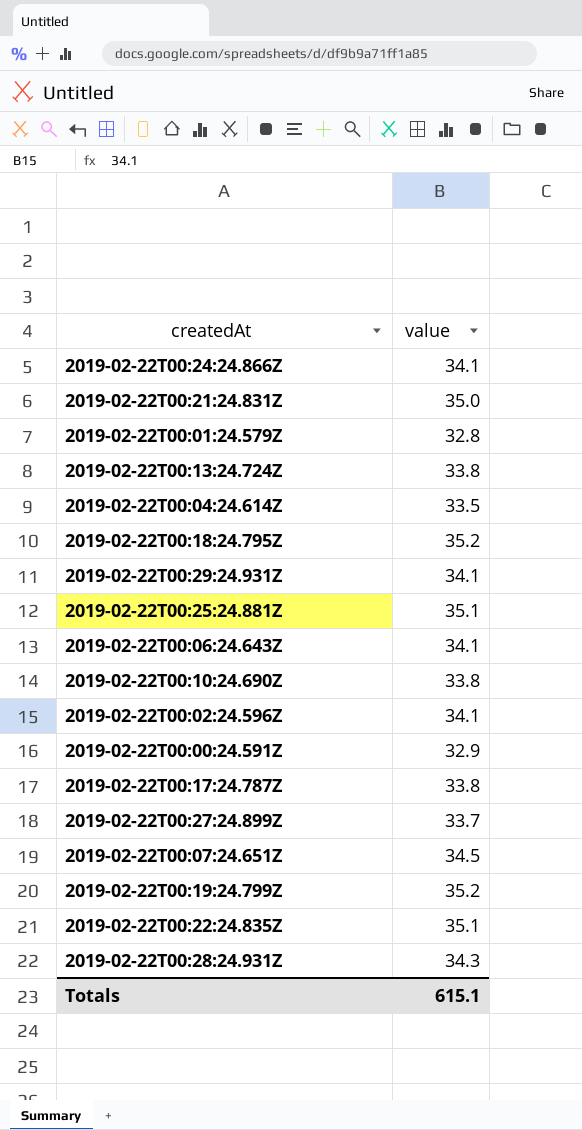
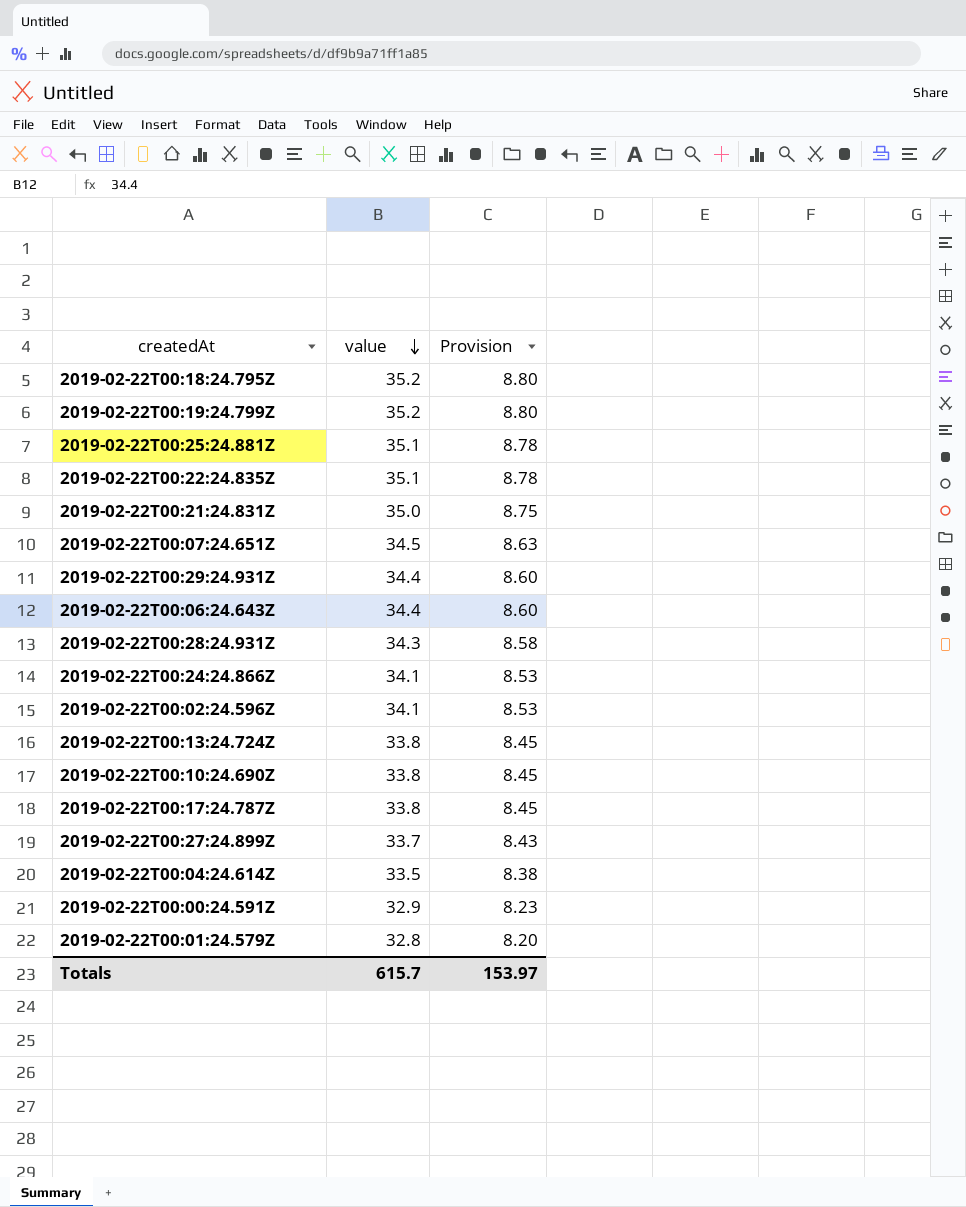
row order: none -> value descending
column Provision | formula: none -> [value] * 0.25
2019-02-22T00:29:24.931Z | value: 34.1 -> 34.4
2019-02-22T00:06:24.643Z | value: 34.1 -> 34.4
Totals | value: 615.1 -> 615.7

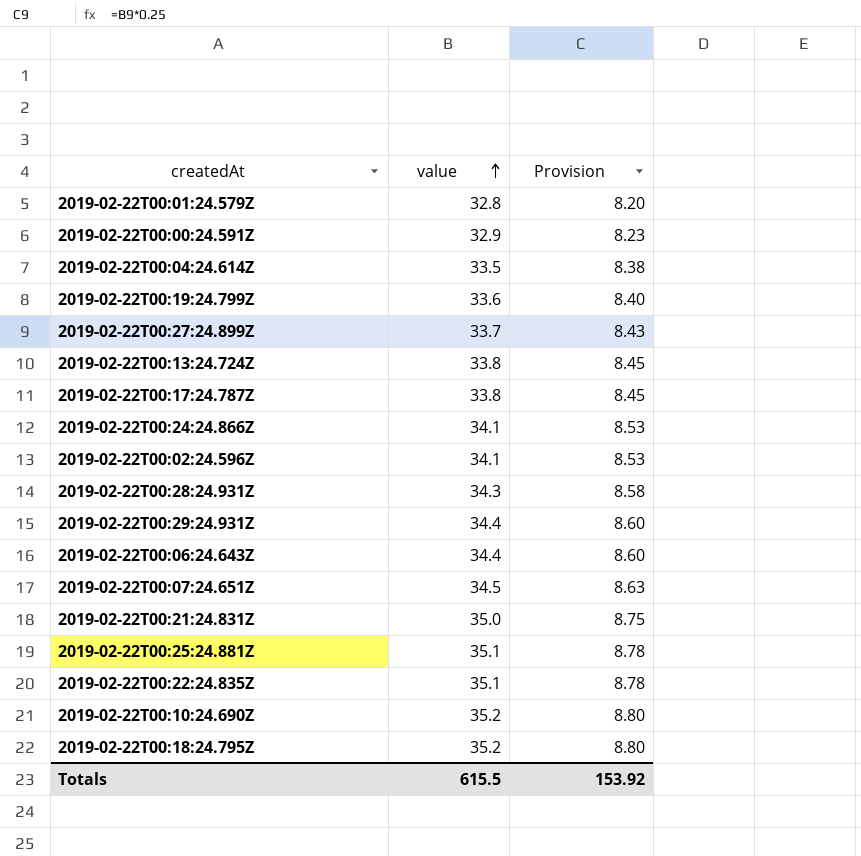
row order: value descending -> value ascending
2019-02-22T00:19:24.799Z | value: 35.2 -> 33.6
2019-02-22T00:19:24.799Z | Provision: 8.80 -> 8.40
2019-02-22T00:10:24.690Z | value: 33.8 -> 35.2
2019-02-22T00:10:24.690Z | Provision: 8.45 -> 8.80
Totals | value: 615.7 -> 615.5
Totals | Provision: 153.97 -> 153.92

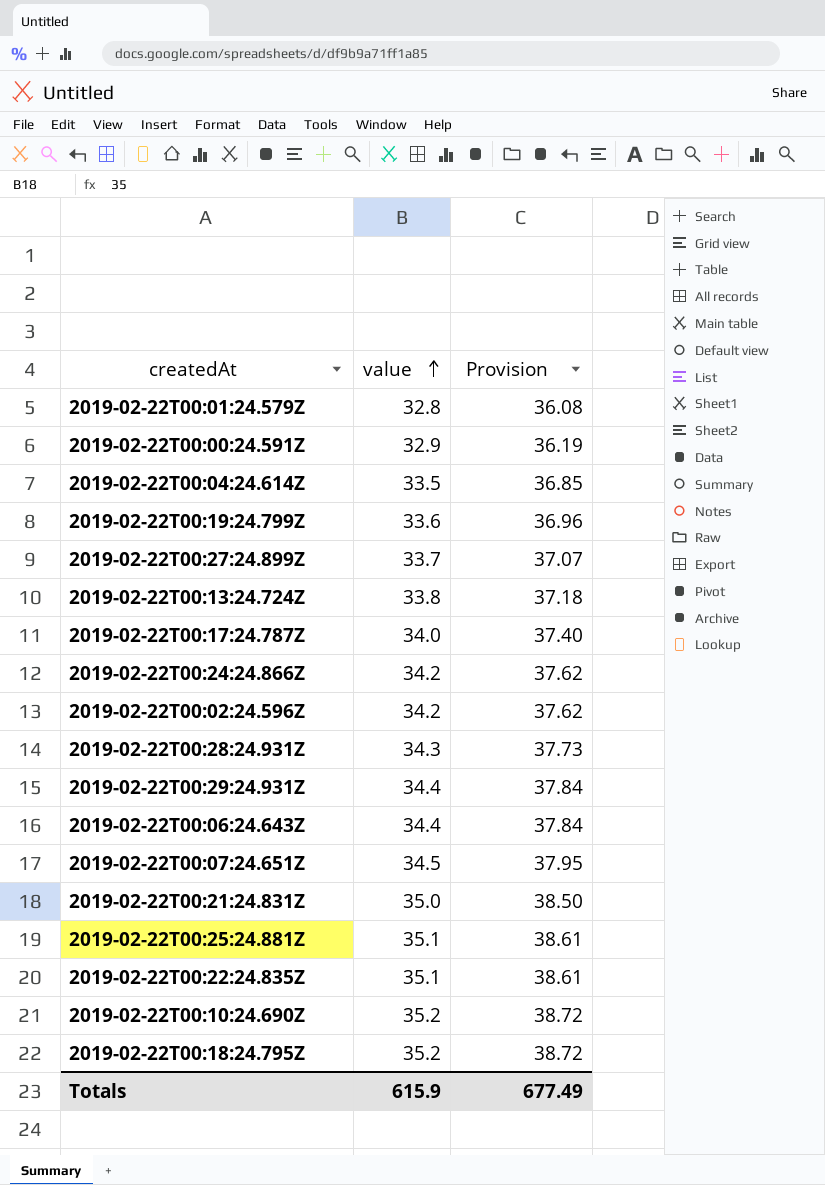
column Provision | formula: [value] * 0.25 -> [value] * 1.1
2019-02-22T00:17:24.787Z | value: 33.8 -> 34.0
2019-02-22T00:24:24.866Z | value: 34.1 -> 34.2
2019-02-22T00:02:24.596Z | value: 34.1 -> 34.2
Totals | value: 615.5 -> 615.9
Totals | Provision: 153.92 -> 677.49

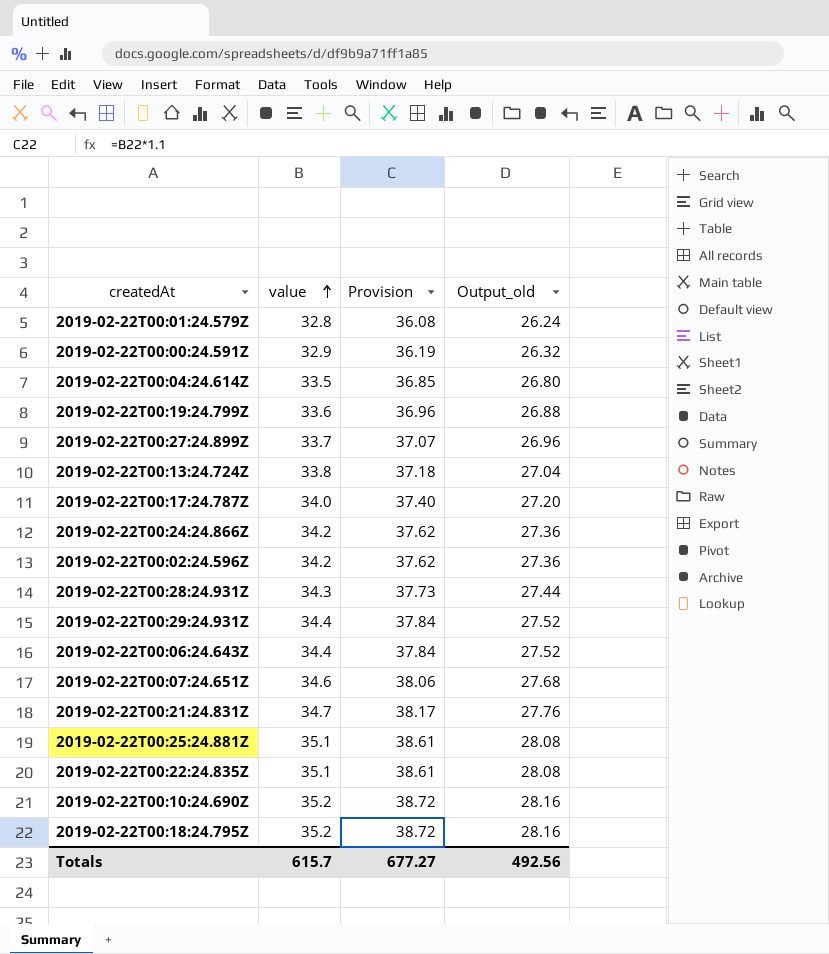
column Output_old | formula: none -> [value] * 0.8
2019-02-22T00:07:24.651Z | value: 34.5 -> 34.6
2019-02-22T00:07:24.651Z | Provision: 37.95 -> 38.06
2019-02-22T00:21:24.831Z | value: 35.0 -> 34.7
2019-02-22T00:21:24.831Z | Provision: 38.50 -> 38.17
Totals | value: 615.9 -> 615.7
Totals | Provision: 677.49 -> 677.27

